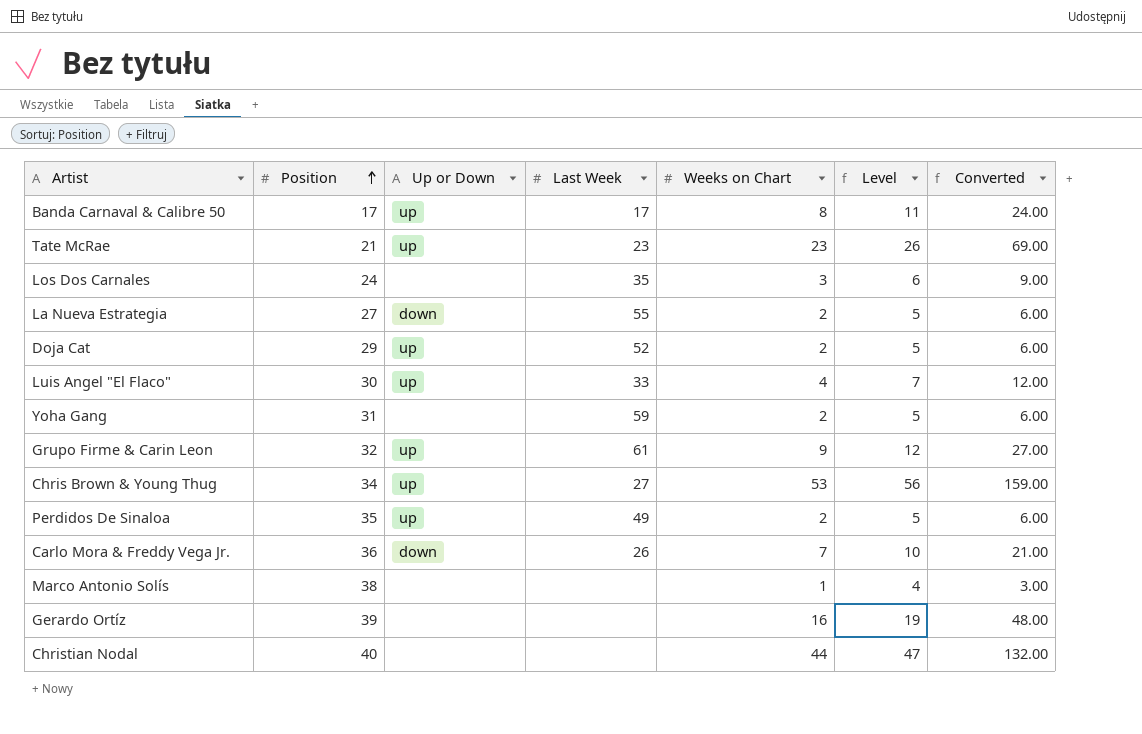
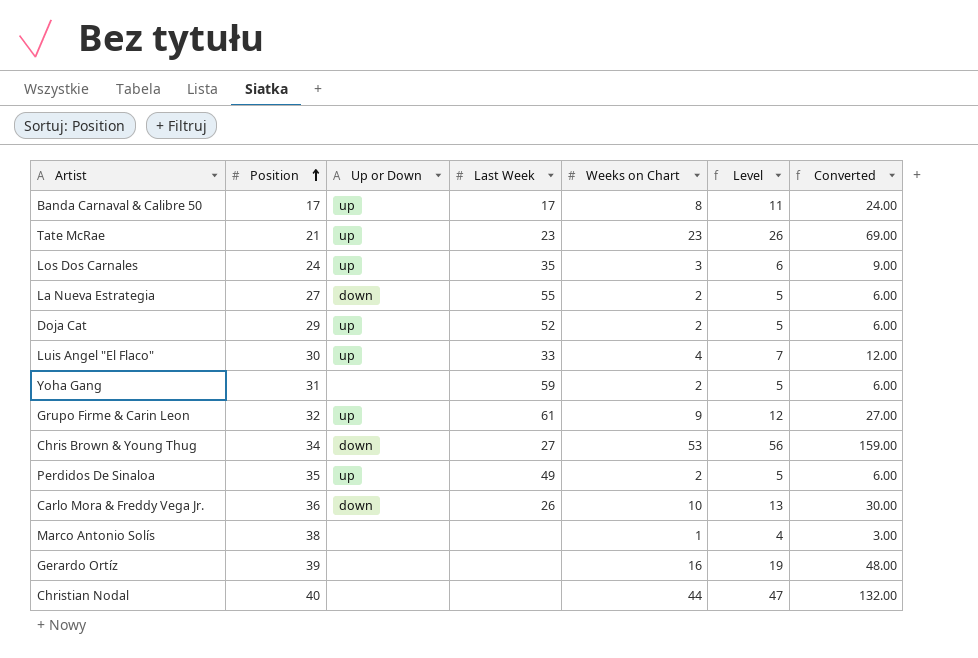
Los Dos Carnales | Up or Down: none -> up
Chris Brown & Young Thug | Up or Down: up -> down
Carlo Mora & Freddy Vega Jr. | Weeks on Chart: 7 -> 10
Carlo Mora & Freddy Vega Jr. | Level: 10 -> 13
Carlo Mora & Freddy Vega Jr. | Converted: 21.00 -> 30.00

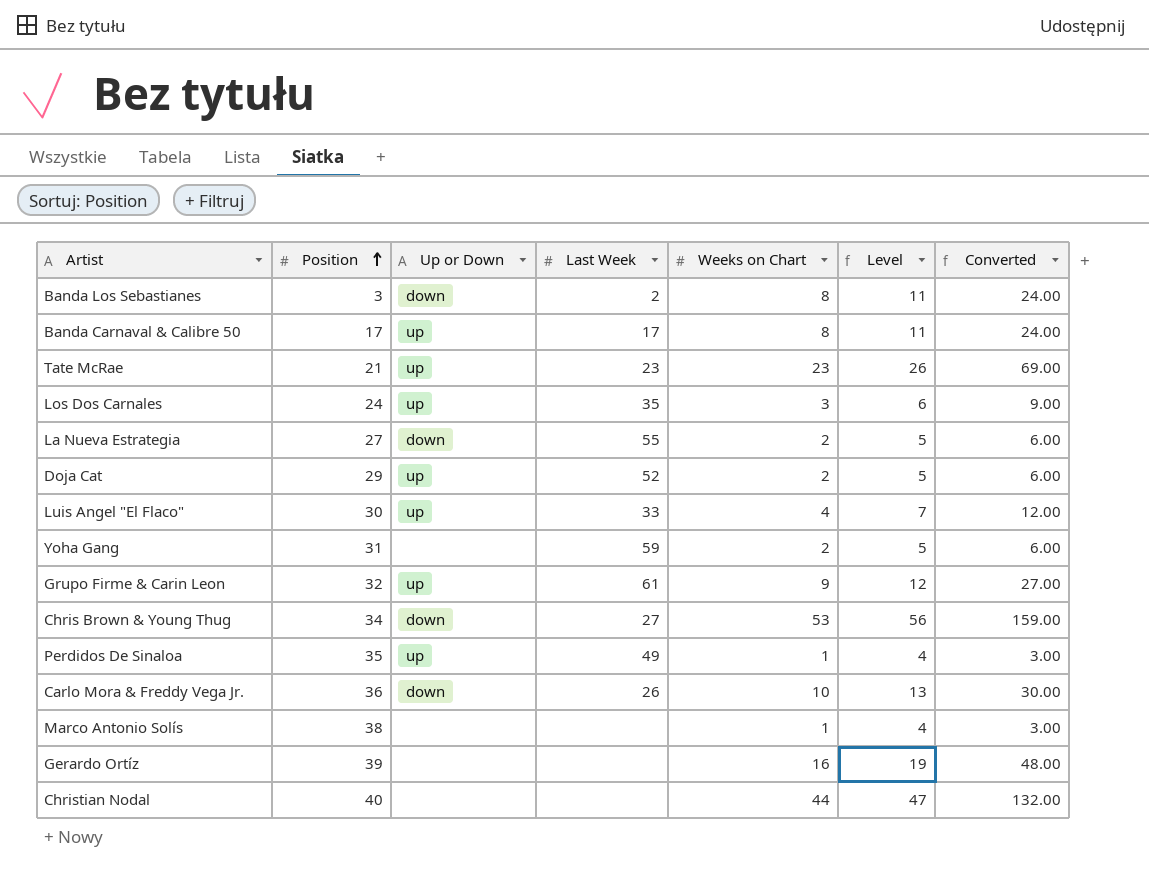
row Banda Los Sebastianes: none -> 3 | down | 2 | 8 | 11 | 24.00
Perdidos De Sinaloa | Weeks on Chart: 2 -> 1
Perdidos De Sinaloa | Level: 5 -> 4
Perdidos De Sinaloa | Converted: 6.00 -> 3.00

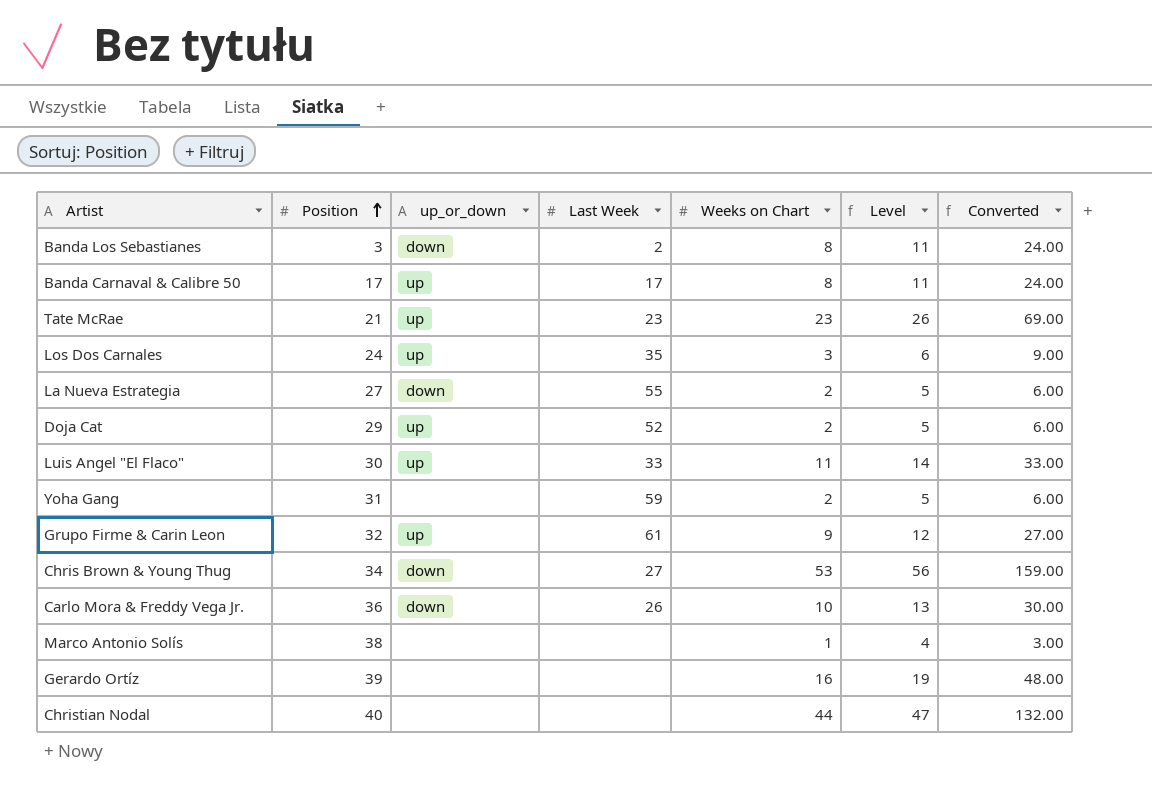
column name: Up or Down -> up_or_down
row Perdidos De Sinaloa: 35 | up | 49 | 1 | 4 | 3.00 -> none
Luis Angel "El Flaco" | Weeks on Chart: 4 -> 11
Luis Angel "El Flaco" | Level: 7 -> 14
Luis Angel "El Flaco" | Converted: 12.00 -> 33.00

